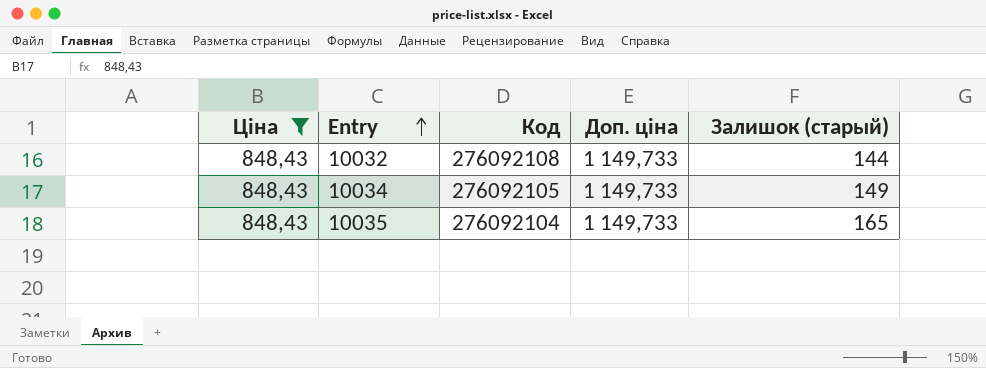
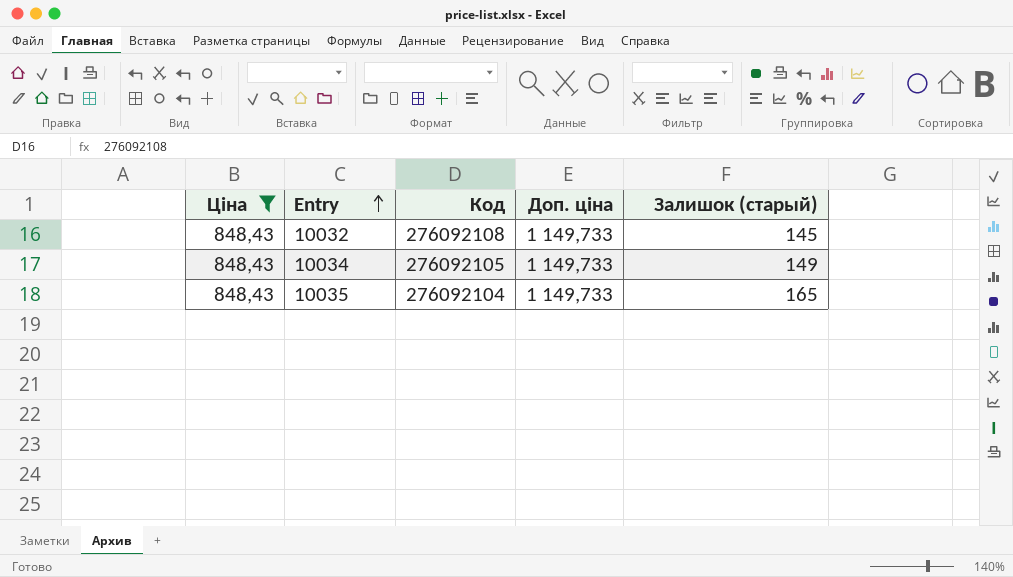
10032 | Залишок (старый): 144 -> 145

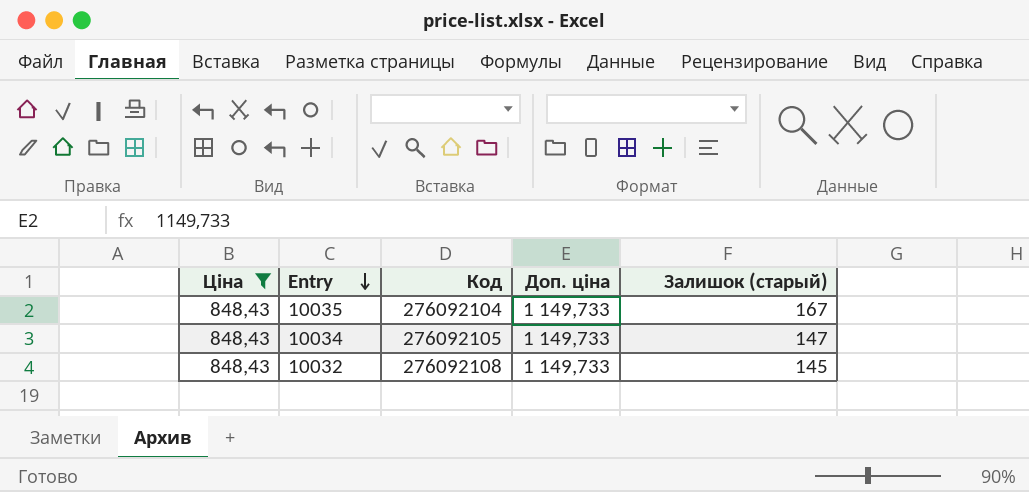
row order: Entry ascending -> Entry descending
10035 | Залишок (старый): 165 -> 167
10034 | Залишок (старый): 149 -> 147

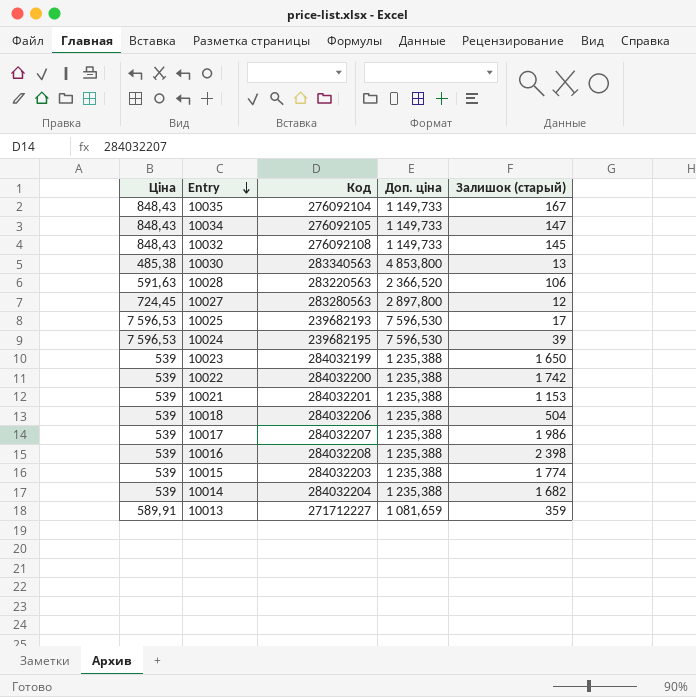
filter: Ціна = 848,43 -> none

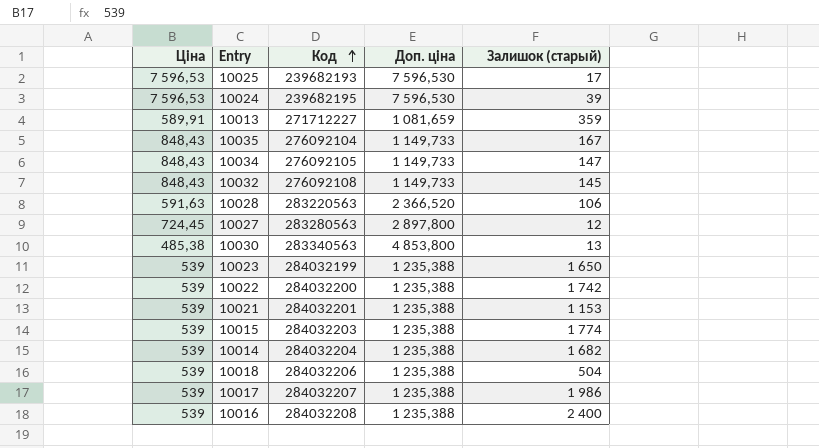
row order: Entry descending -> Код ascending
10016 | Залишок (старый): 2 398 -> 2 400

